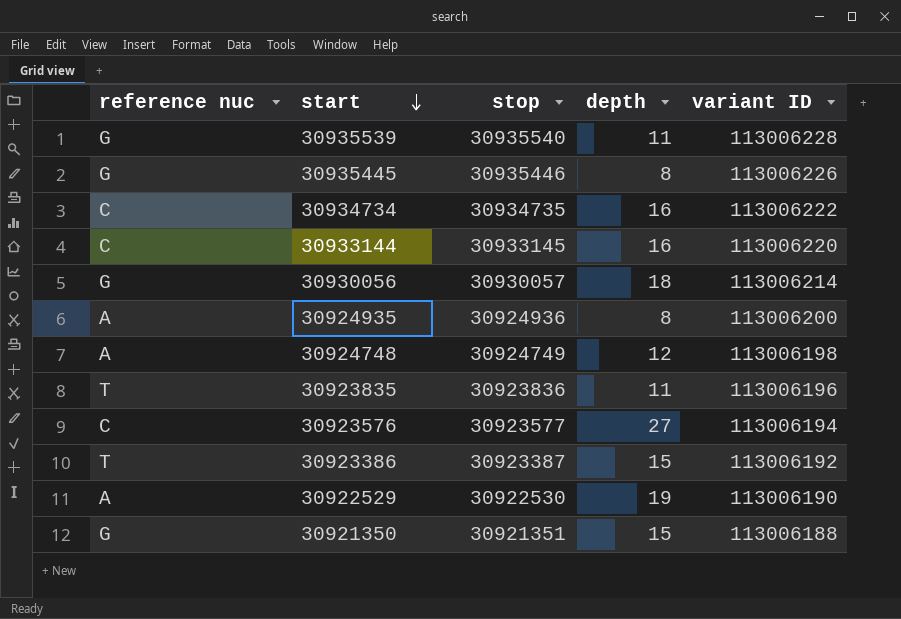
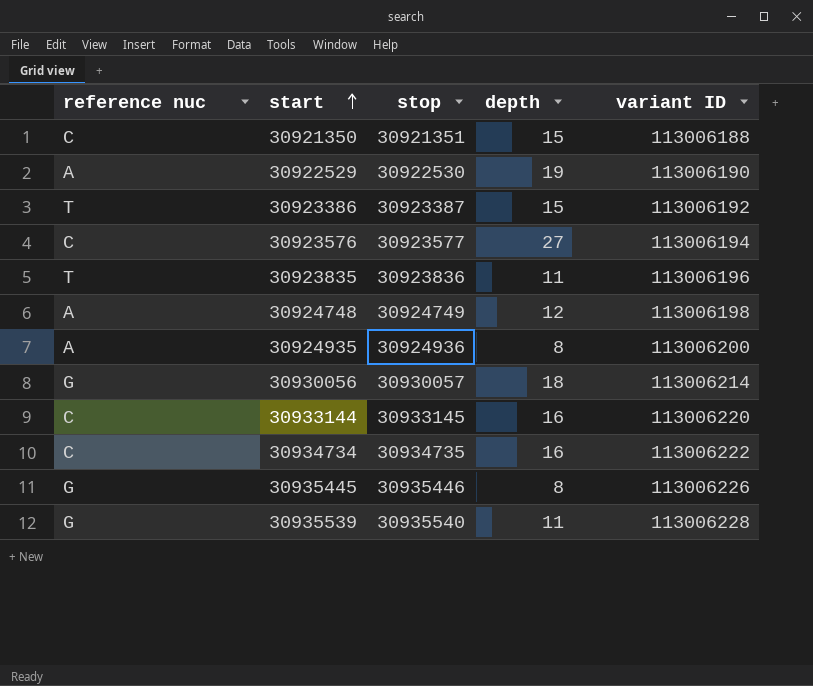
row order: start descending -> start ascending
30921350 | reference nuc: G -> C

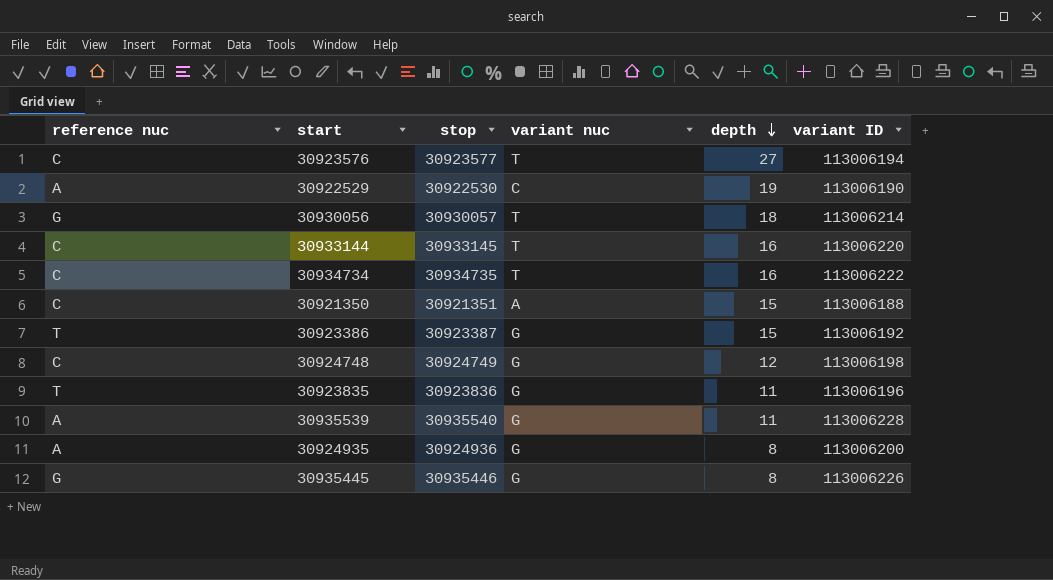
row order: start ascending -> depth descending
column variant nuc | position: none -> 4
30924748 | reference nuc: A -> C
30935539 | reference nuc: G -> A

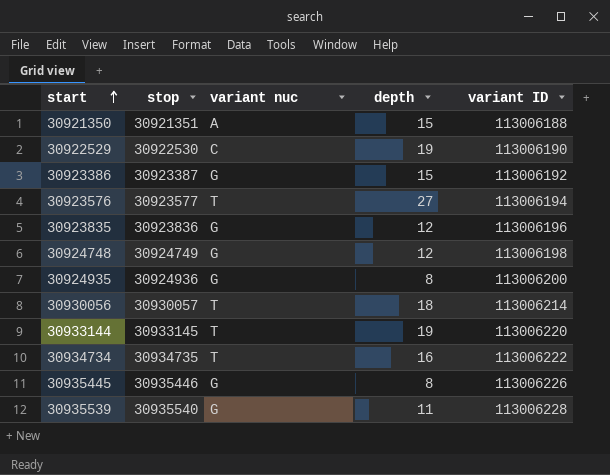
row order: depth descending -> start ascending
column reference nuc | position: 1 -> none
30923835 | depth: 11 -> 12
30933144 | depth: 16 -> 19

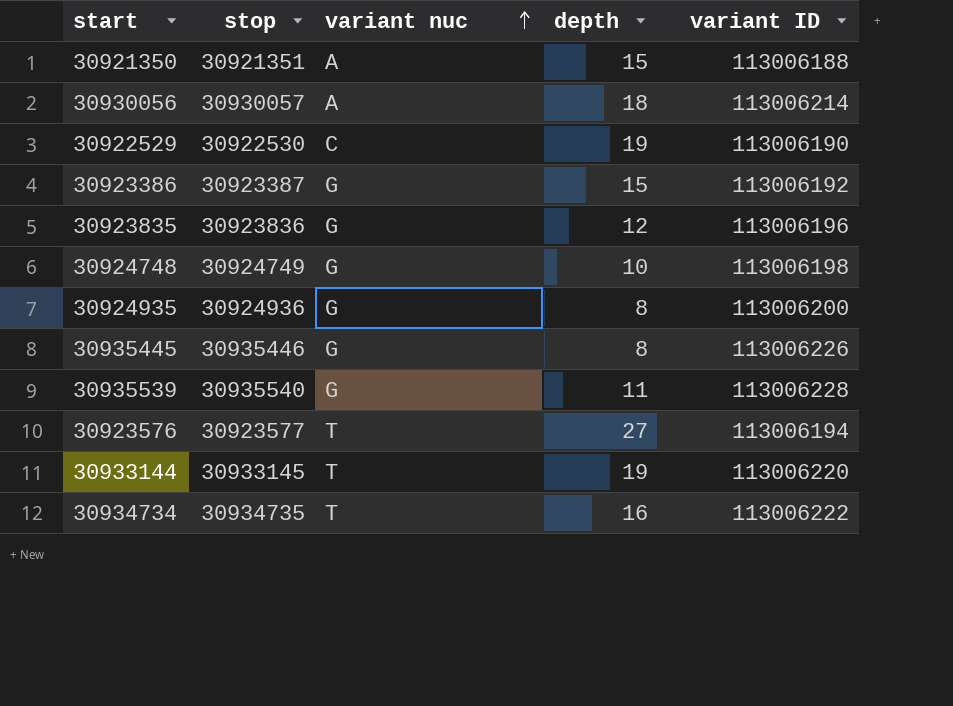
row order: start ascending -> variant nuc ascending
30930056 | variant nuc: T -> A
30924748 | depth: 12 -> 10

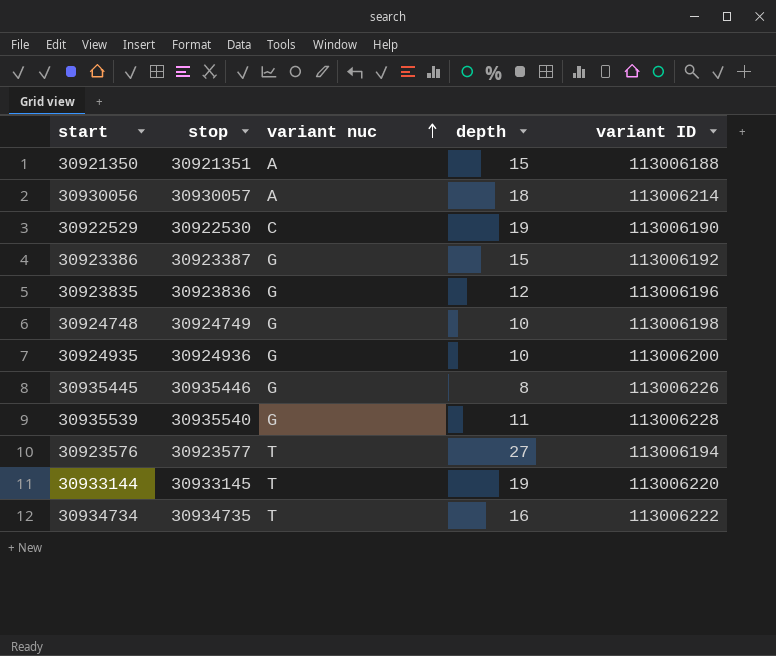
30924935 | depth: 8 -> 10

